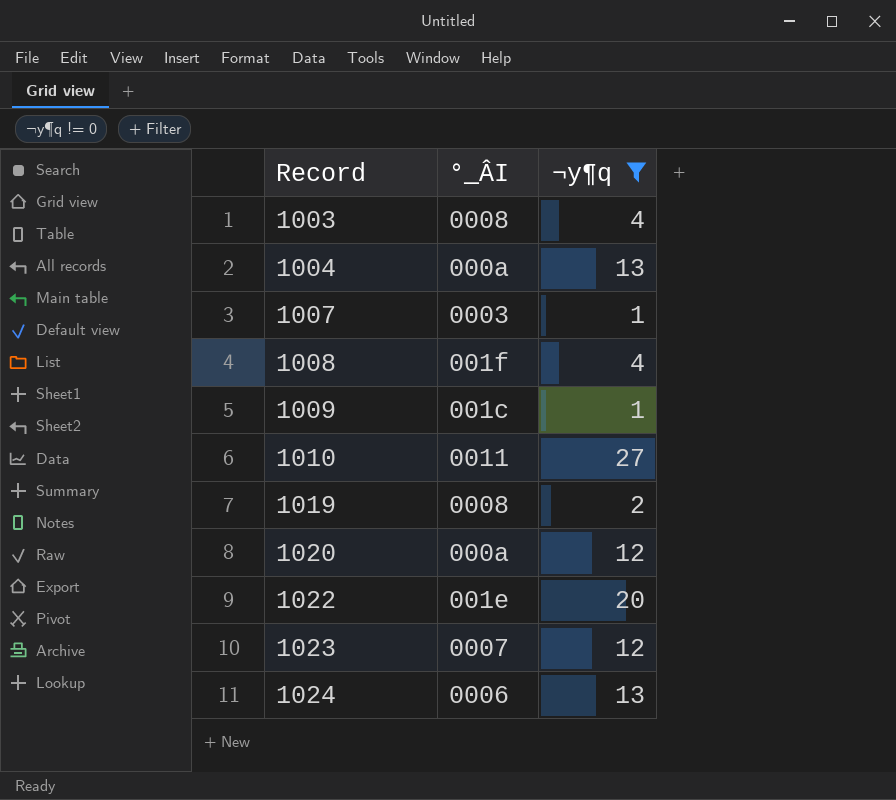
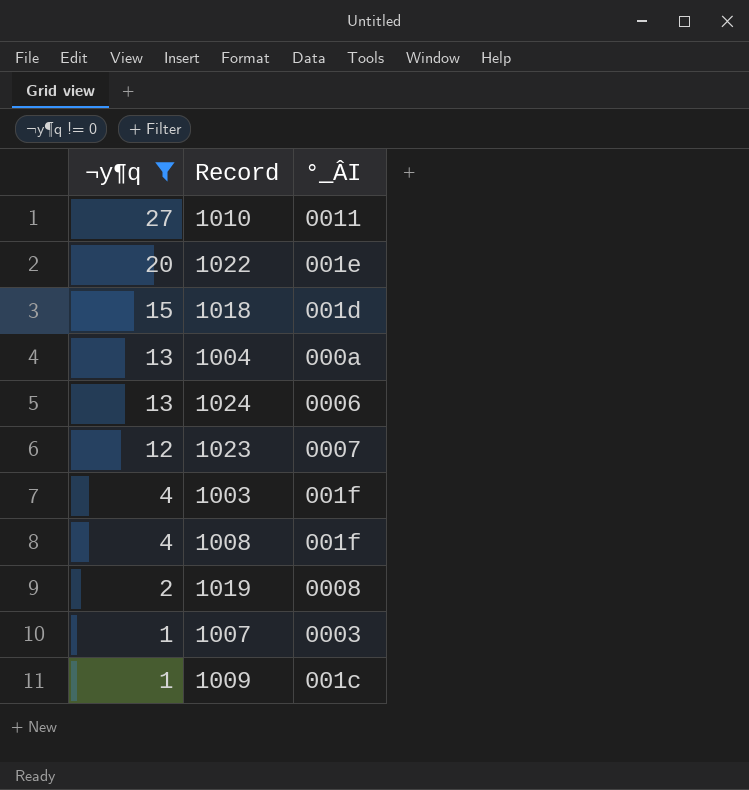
row order: Record ascending -> ¬y¶q descending
column ¬y¶q | position: 3 -> 1
row 1020: 000a | 12 -> none
row 1018: none -> 15 | 001d
1003 | °_ÂI: 0008 -> 001f

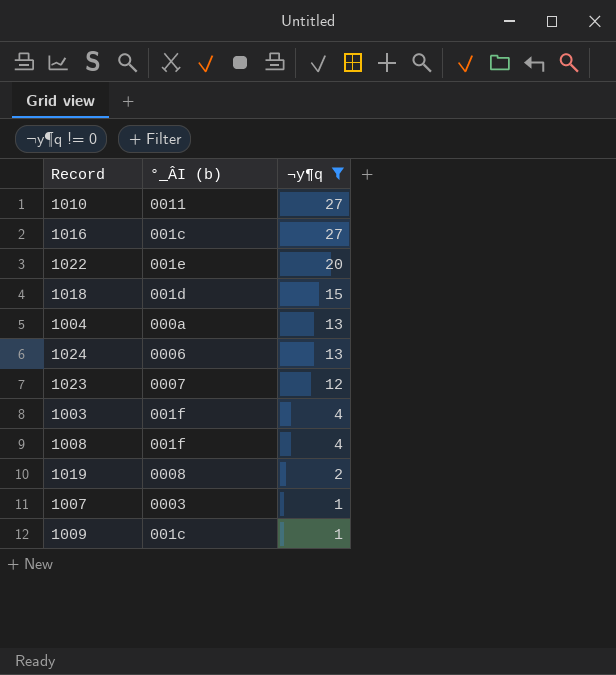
column name: °_ÂI -> °_ÂI (b)
column ¬y¶q | position: 1 -> 3
row 1016: none -> 001c | 27

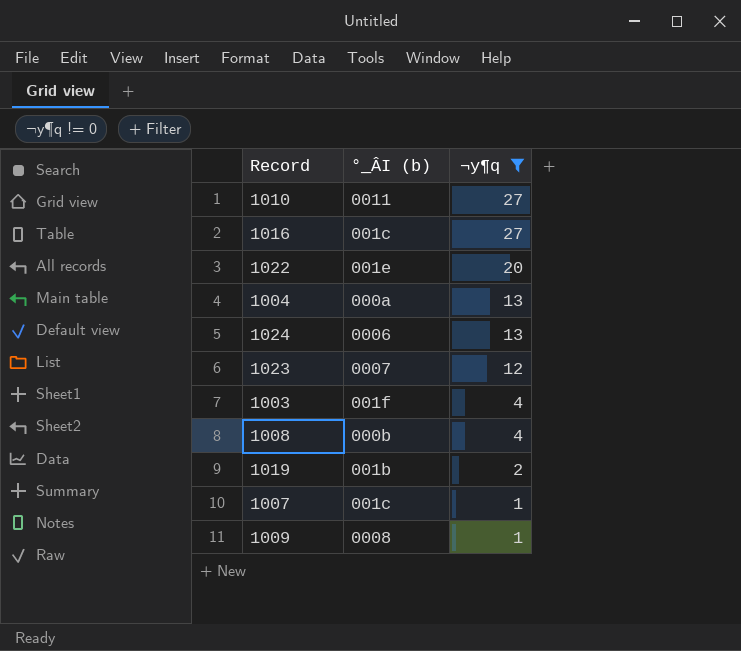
row 1018: 001d | 15 -> none
1008 | °_ÂI (b): 001f -> 000b
1019 | °_ÂI (b): 0008 -> 001b
1007 | °_ÂI (b): 0003 -> 001c
1009 | °_ÂI (b): 001c -> 0008

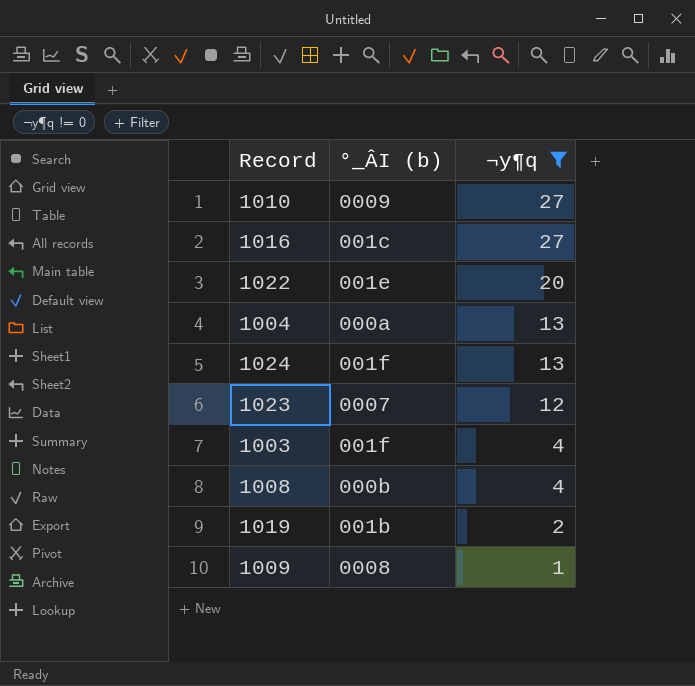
row 1007: 001c | 1 -> none
1010 | °_ÂI (b): 0011 -> 0009
1024 | °_ÂI (b): 0006 -> 001f

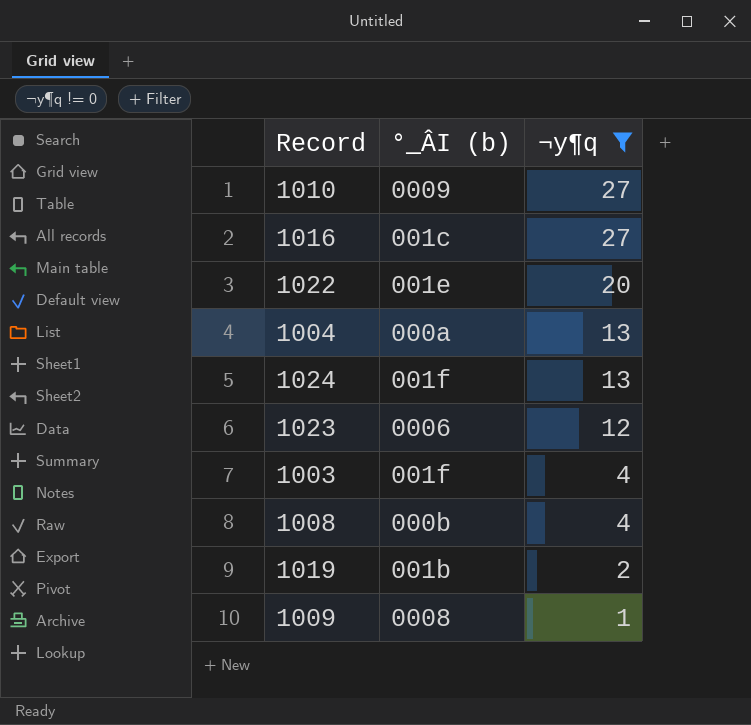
1023 | °_ÂI (b): 0007 -> 0006

